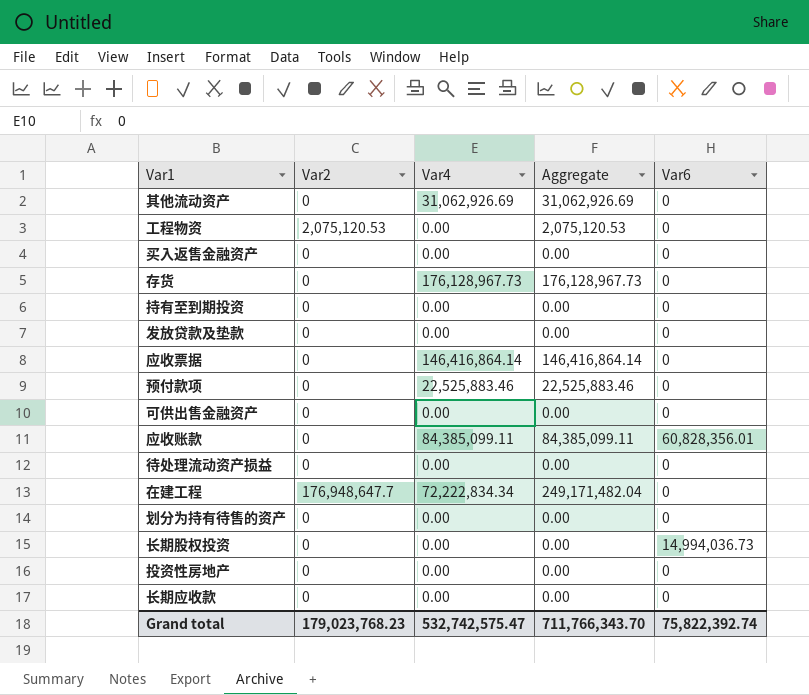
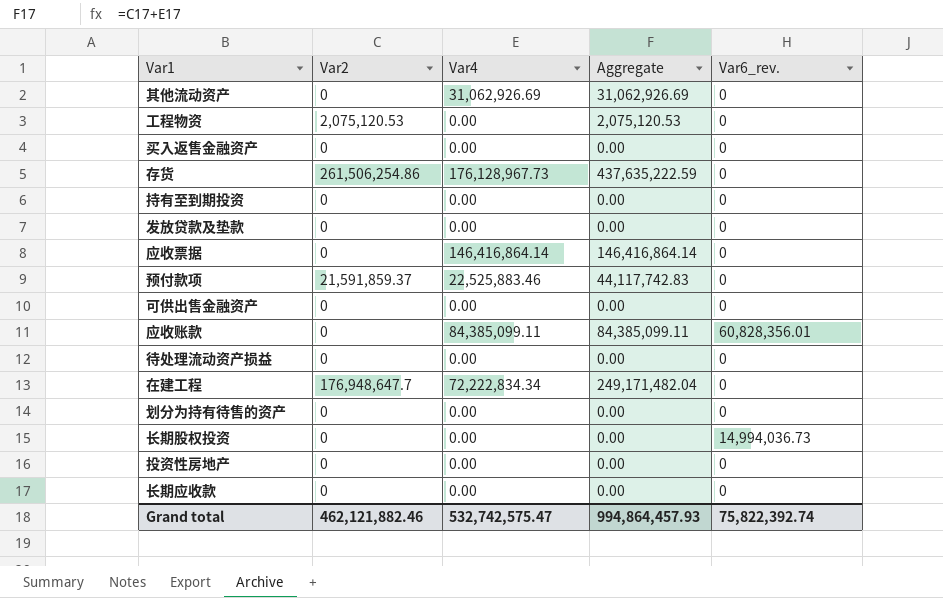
column name: Var6 -> Var6_rev.
存货 | Var2: 0 -> 261,506,254.86
存货 | Aggregate: 176,128,967.73 -> 437,635,222.59
预付款项 | Var2: 0 -> 21,591,859.37
预付款项 | Aggregate: 22,525,883.46 -> 44,117,742.83
Grand total | Var2: 179,023,768.23 -> 462,121,882.46
Grand total | Aggregate: 711,766,343.70 -> 994,864,457.93

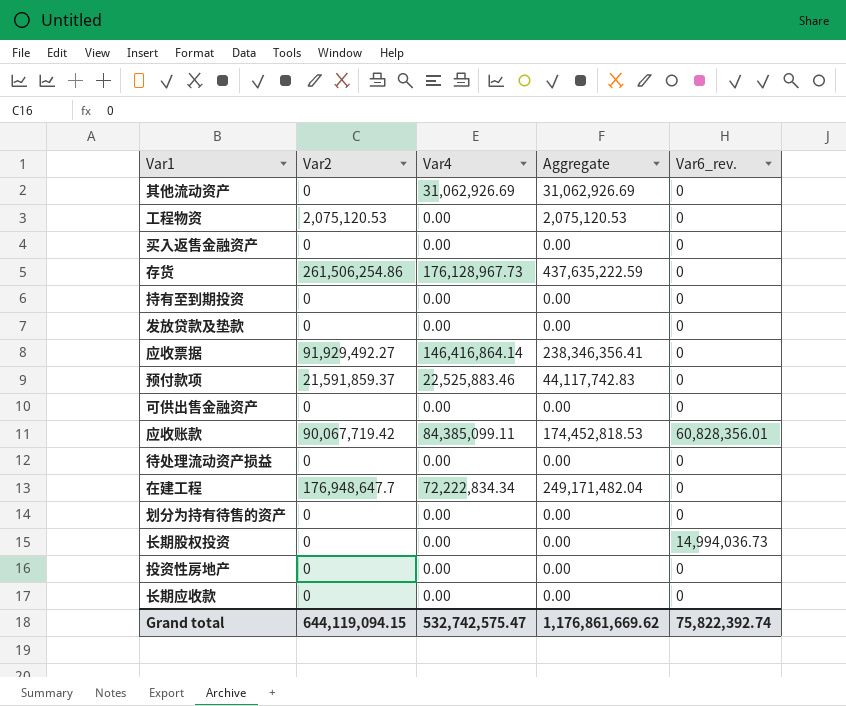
应收票据 | Var2: 0 -> 91,929,492.27
应收票据 | Aggregate: 146,416,864.14 -> 238,346,356.41
应收账款 | Var2: 0 -> 90,067,719.42
应收账款 | Aggregate: 84,385,099.11 -> 174,452,818.53
Grand total | Var2: 462,121,882.46 -> 644,119,094.15
Grand total | Aggregate: 994,864,457.93 -> 1,176,861,669.62

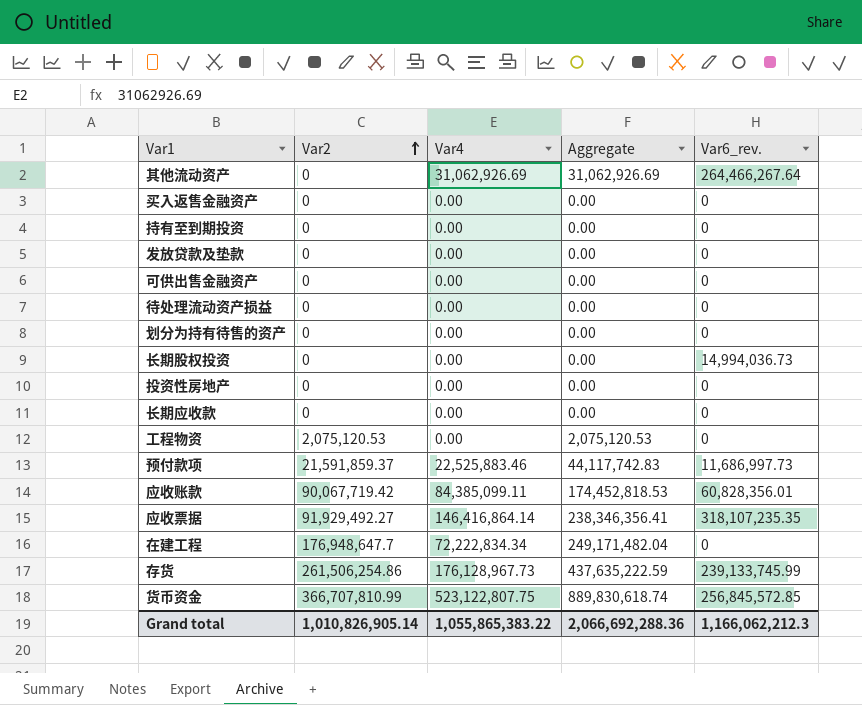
row order: none -> Var2 ascending
其他流动资产 | Var6_rev.: 0 -> 264,466,267.64
预付款项 | Var6_rev.: 0 -> 11,686,997.73
应收票据 | Var6_rev.: 0 -> 318,107,235.35
存货 | Var6_rev.: 0 -> 239,133,745.99
row 货币资金: none -> 366,707,810.99 | 523,122,807.75 | 889,830,618.74 | 256,845,572.85
Grand total | Var2: 644,119,094.15 -> 1,010,826,905.14
Grand total | Var4: 532,742,575.47 -> 1,055,865,383.22
Grand total | Aggregate: 1,176,861,669.62 -> 2,066,692,288.36
Grand total | Var6_rev.: 75,822,392.74 -> 1,166,062,212.3

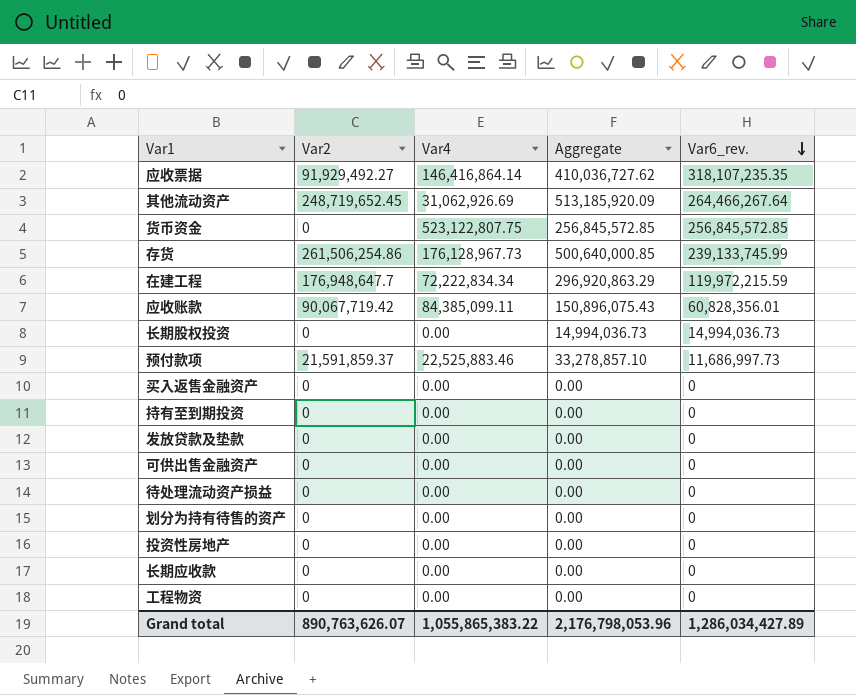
row order: Var2 ascending -> Var6_rev. descending
column Aggregate | formula: [Var2] + [Var4] -> [Var2] + [Var6_rev.]
其他流动资产 | Var2: 0 -> 248,719,652.45
货币资金 | Var2: 366,707,810.99 -> 0
在建工程 | Var6_rev.: 0 -> 119,972,215.59
工程物资 | Var2: 2,075,120.53 -> 0
Grand total | Var2: 1,010,826,905.14 -> 890,763,626.07
Grand total | Aggregate: 2,066,692,288.36 -> 2,176,798,053.96
Grand total | Var6_rev.: 1,166,062,212.3 -> 1,286,034,427.89

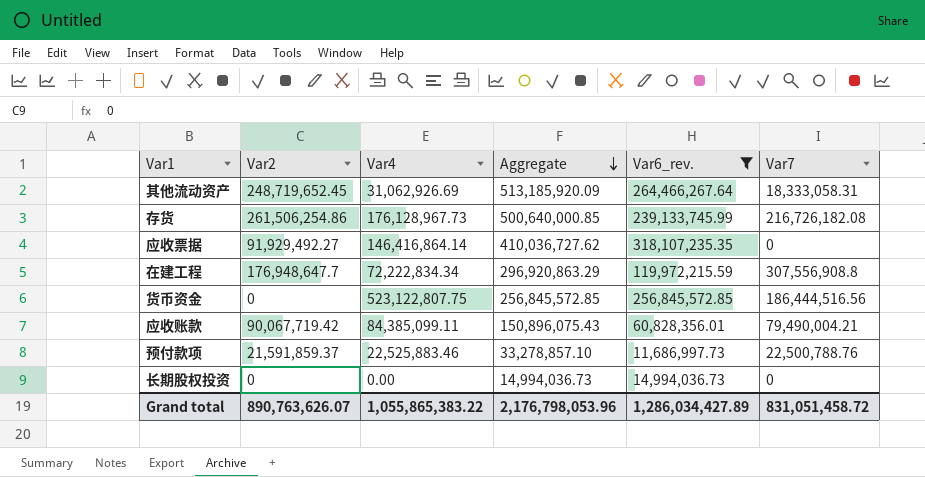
filter: none -> Var6_rev. != 0
row order: Var6_rev. descending -> Aggregate descending
column Var7 | position: none -> 6

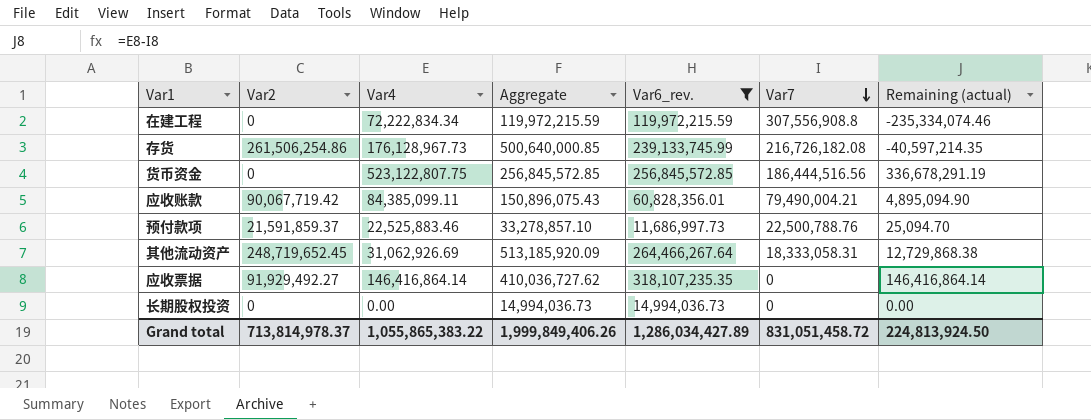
row order: Aggregate descending -> Var7 descending
column Remaining (actual) | formula: none -> [Var4] - [Var7]
在建工程 | Var2: 176,948,647.7 -> 0
在建工程 | Aggregate: 296,920,863.29 -> 119,972,215.59
Grand total | Var2: 890,763,626.07 -> 713,814,978.37
Grand total | Aggregate: 2,176,798,053.96 -> 1,999,849,406.26

